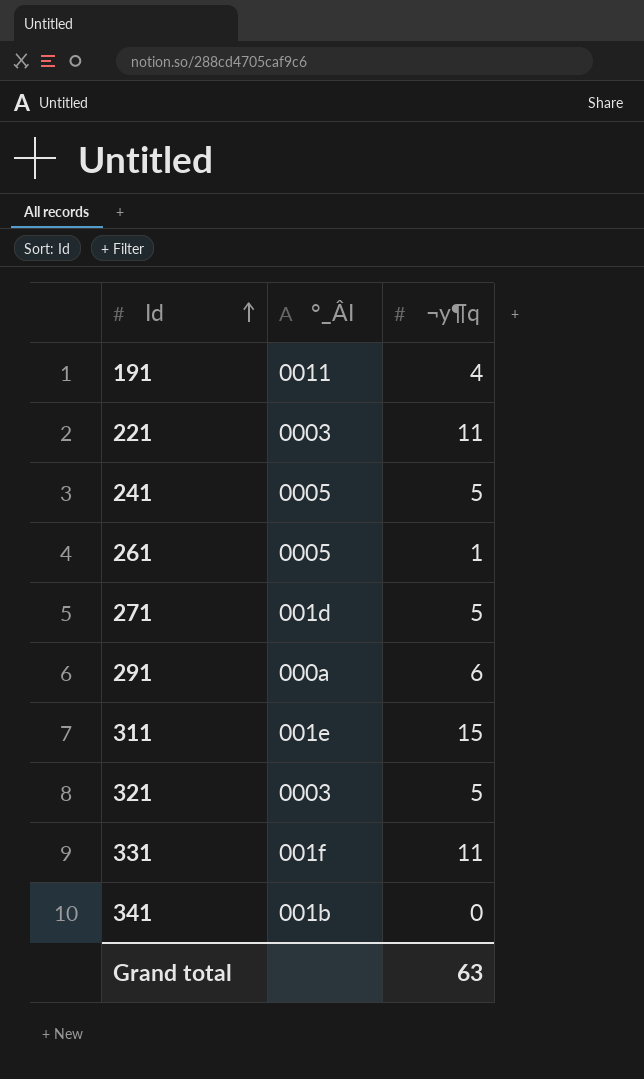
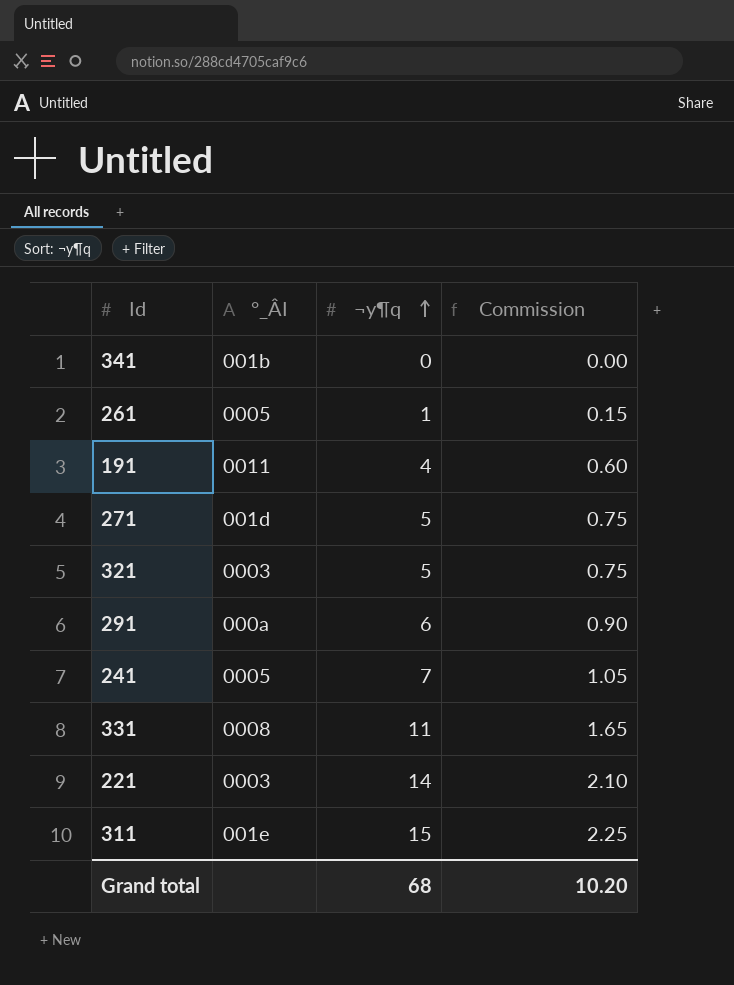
row order: Id ascending -> ¬y¶q ascending
column Commission | formula: none -> [¬y¶q] * 0.15
241 | ¬y¶q: 5 -> 7
331 | °_ÂI: 001f -> 0008
221 | ¬y¶q: 11 -> 14
Grand total | ¬y¶q: 63 -> 68

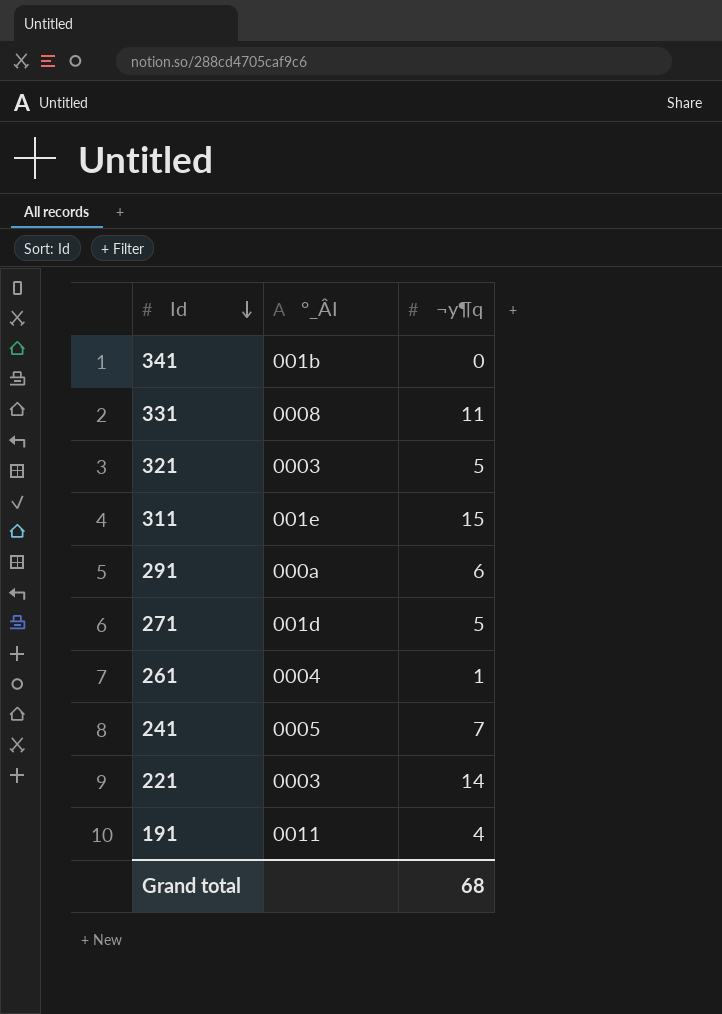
row order: ¬y¶q ascending -> Id descending
column Commission | formula: [¬y¶q] * 0.15 -> none
261 | °_ÂI: 0005 -> 0004

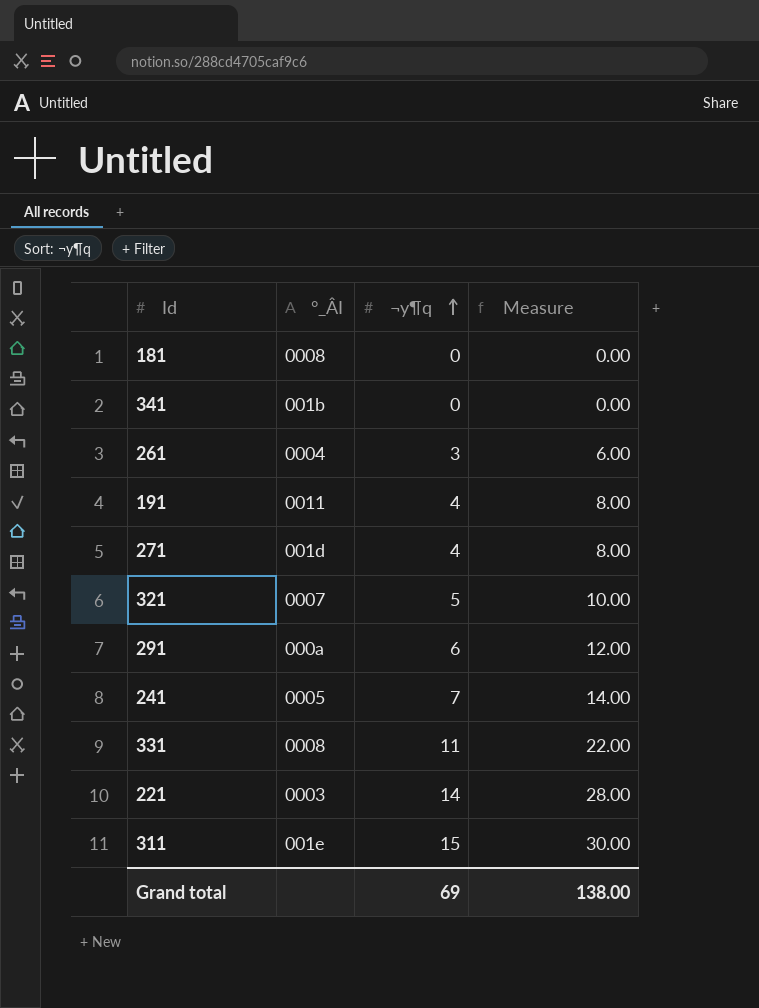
row order: Id descending -> ¬y¶q ascending
column Measure | formula: none -> [¬y¶q] * 2
row 181: none -> 0008 | 0 | 0.00
261 | ¬y¶q: 1 -> 3
271 | ¬y¶q: 5 -> 4
321 | °_ÂI: 0003 -> 0007
Grand total | ¬y¶q: 68 -> 69

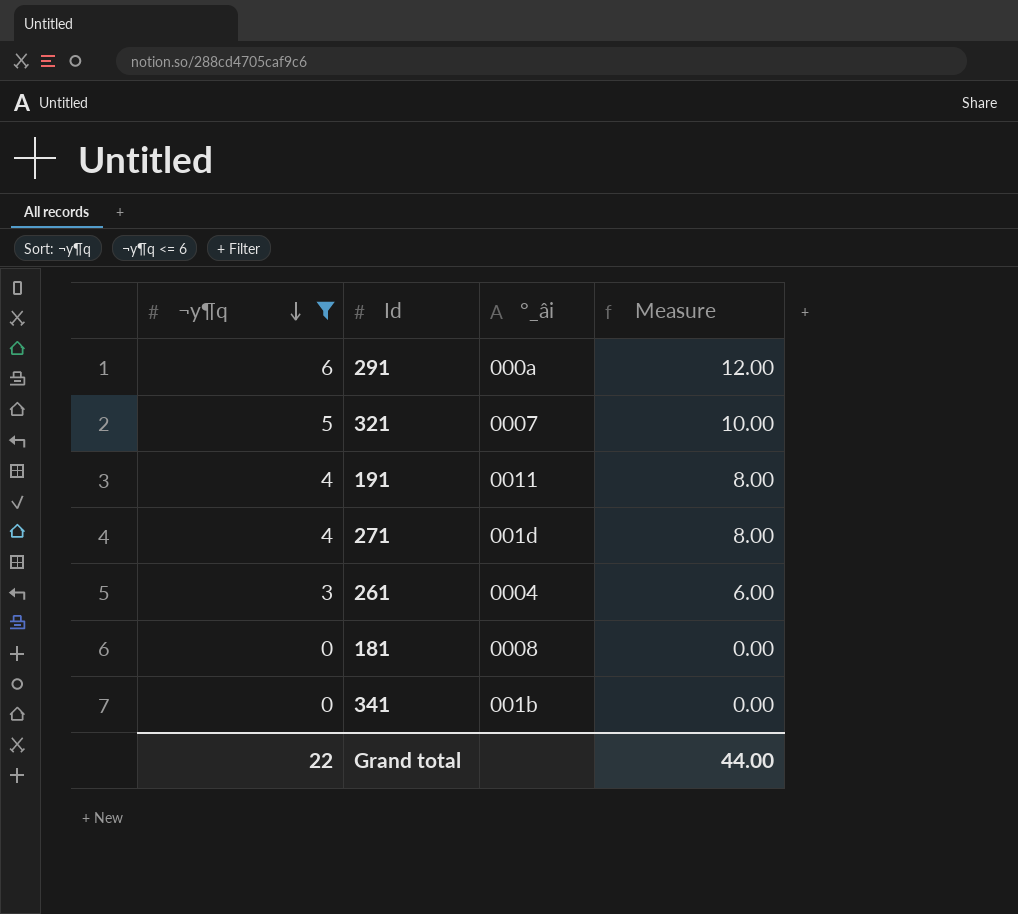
filter: none -> ¬y¶q <= 6
row order: ¬y¶q ascending -> ¬y¶q descending
column ¬y¶q | position: 3 -> 1
column name: °_ÂI -> °_âi
Grand total | ¬y¶q: 69 -> 22
Grand total | Measure: 138.00 -> 44.00

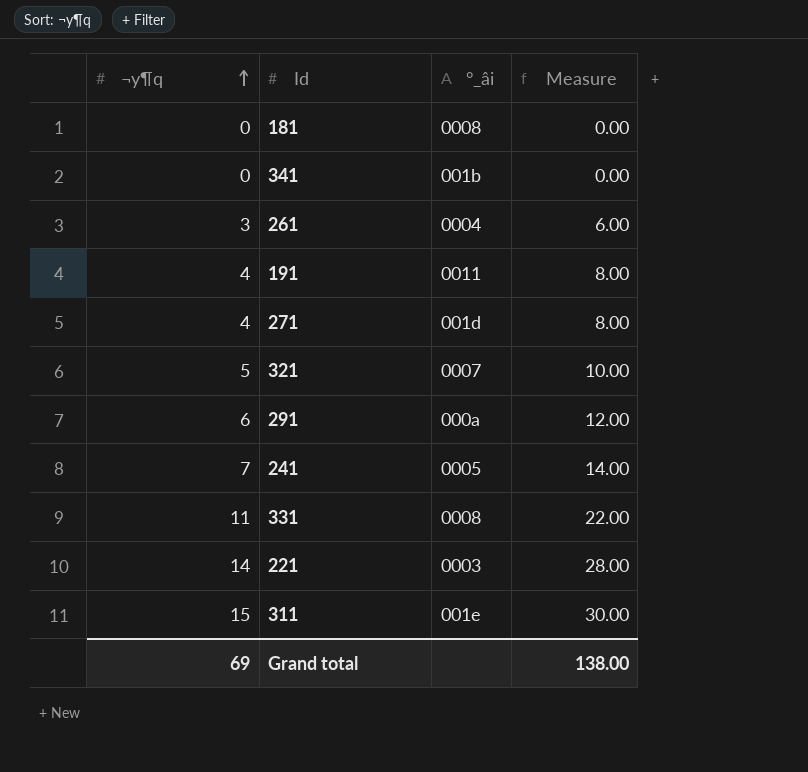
filter: ¬y¶q <= 6 -> none
row order: ¬y¶q descending -> ¬y¶q ascending
Grand total | ¬y¶q: 22 -> 69
Grand total | Measure: 44.00 -> 138.00

